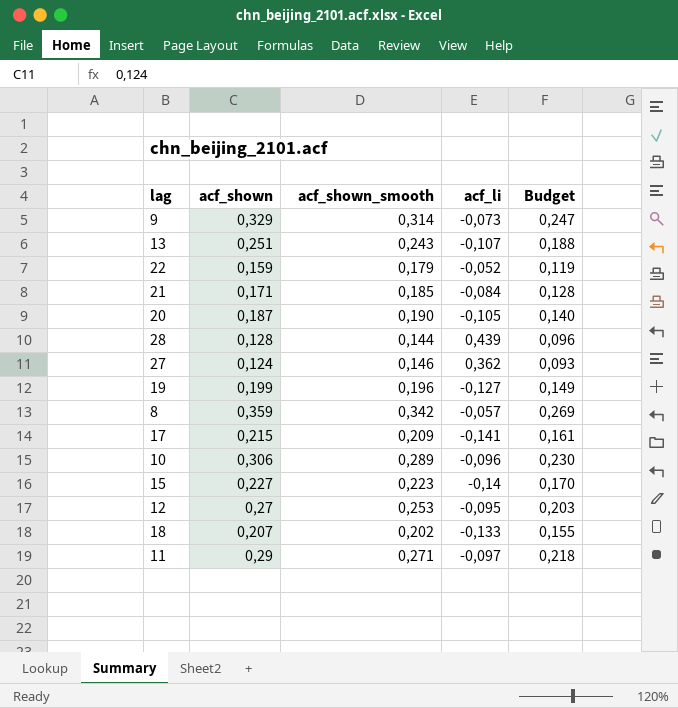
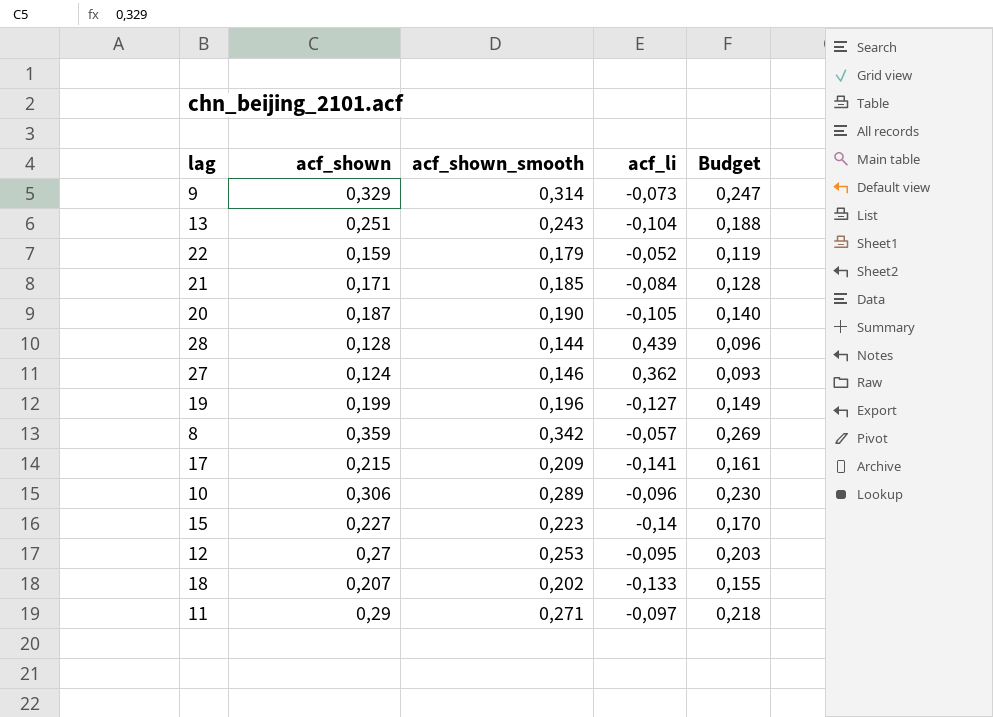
13 | acf_li: -0,107 -> -0,104

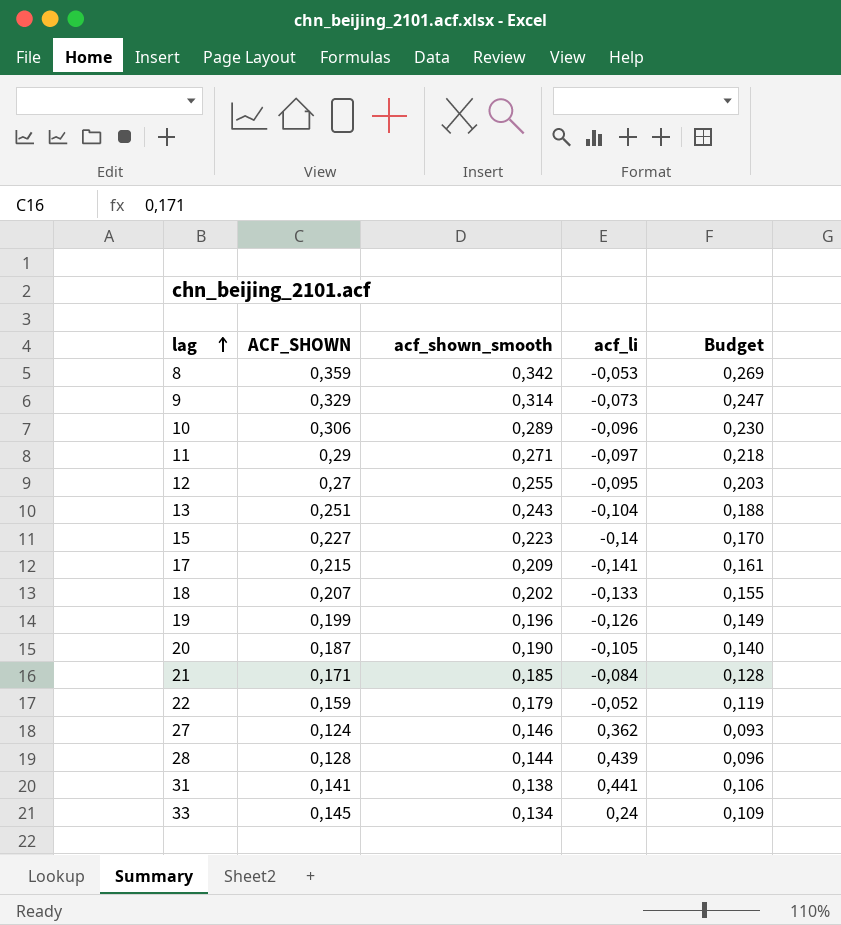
row order: none -> lag ascending
column name: acf_shown -> ACF_SHOWN
8 | acf_li: -0,057 -> -0,053
12 | acf_shown_smooth: 0,253 -> 0,255
19 | acf_li: -0,127 -> -0,126
row 31: none -> 0,141 | 0,138 | 0,441 | 0,106
row 33: none -> 0,145 | 0,134 | 0,24 | 0,109

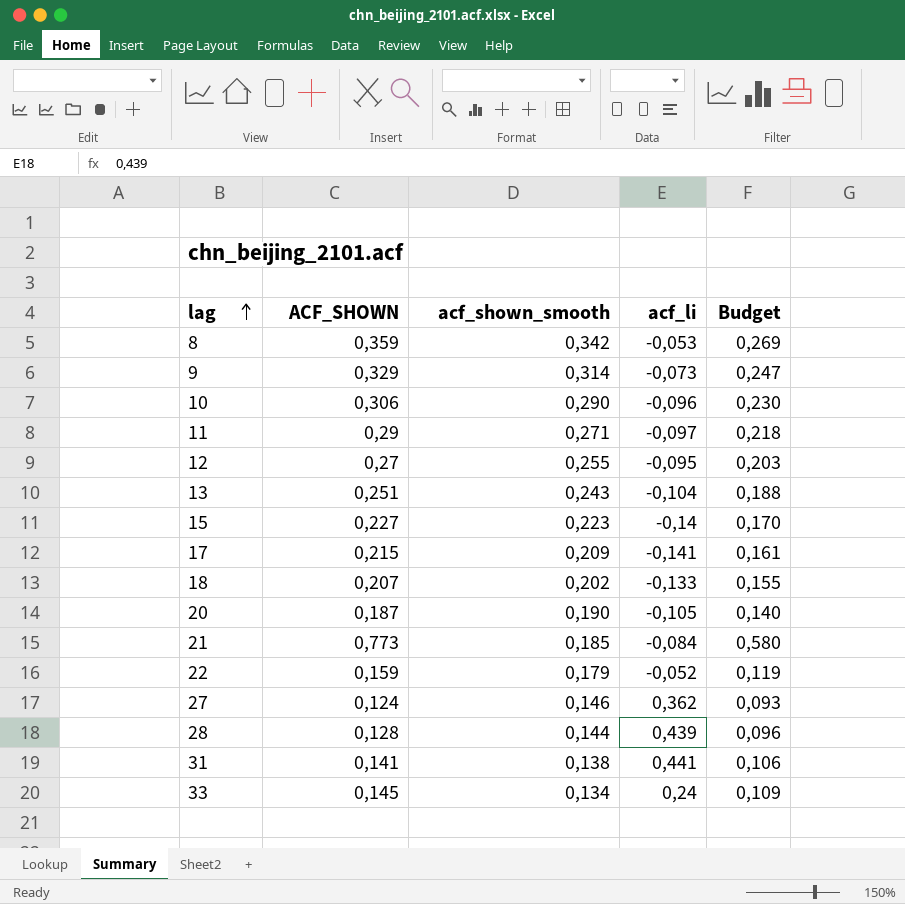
row 19: 0,199 | 0,196 | -0,126 | 0,149 -> none
10 | acf_shown_smooth: 0,289 -> 0,290
21 | ACF_SHOWN: 0,171 -> 0,773
21 | Budget: 0,128 -> 0,580

